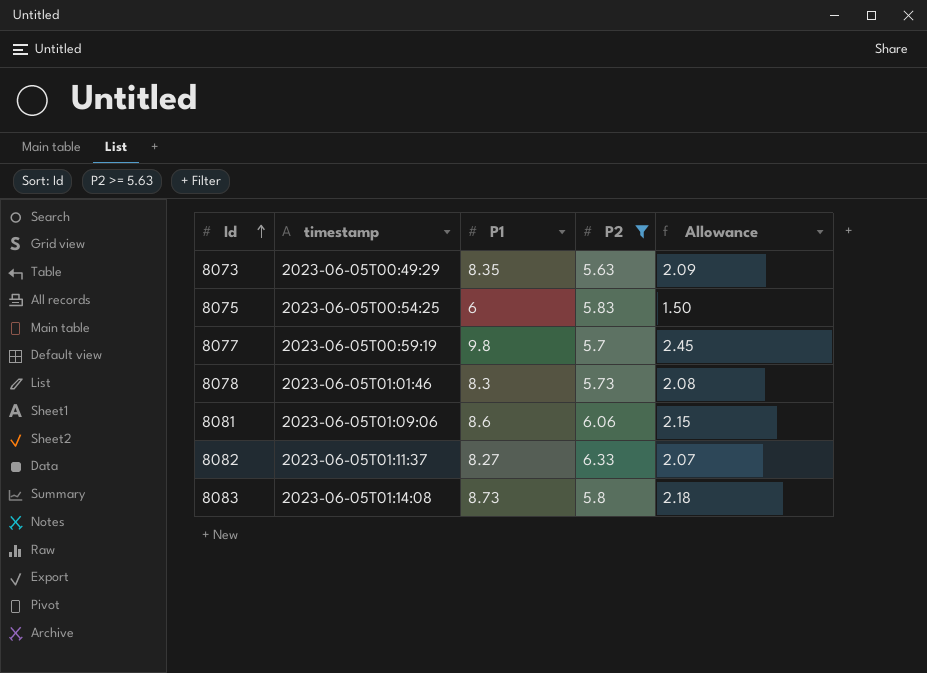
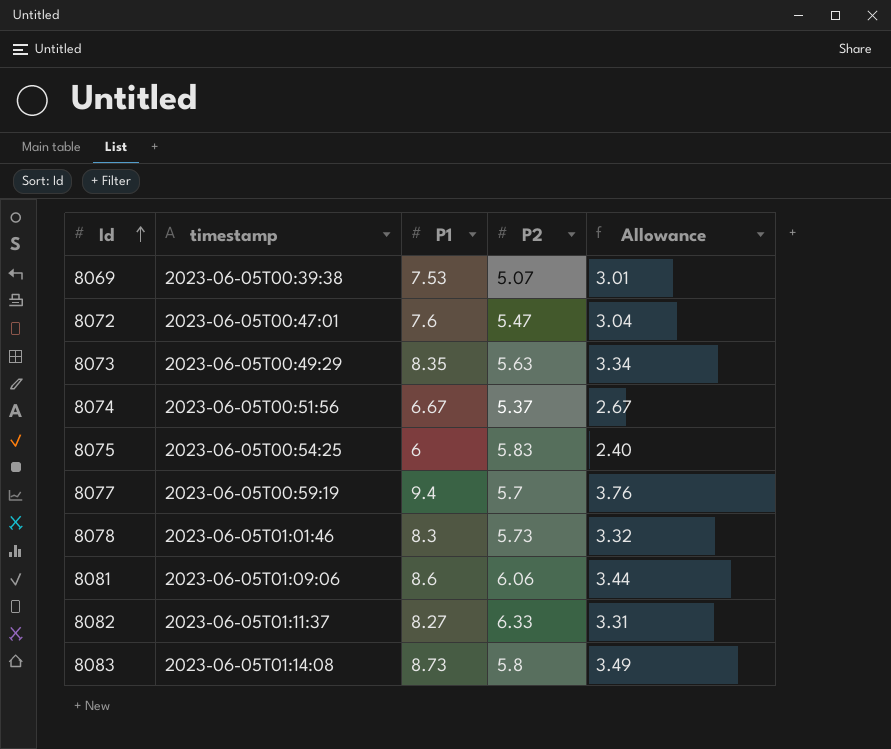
filter: P2 >= 5.63 -> none
column Allowance | formula: [P1] * 0.25 -> [P1] * 0.4
8077 | P1: 9.8 -> 9.4

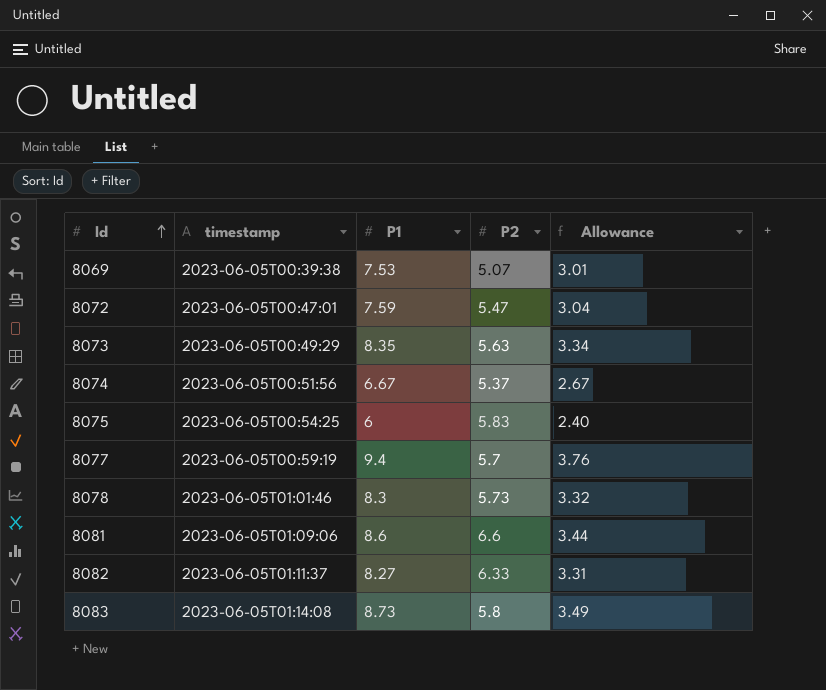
8072 | P1: 7.6 -> 7.59
8081 | P2: 6.06 -> 6.6

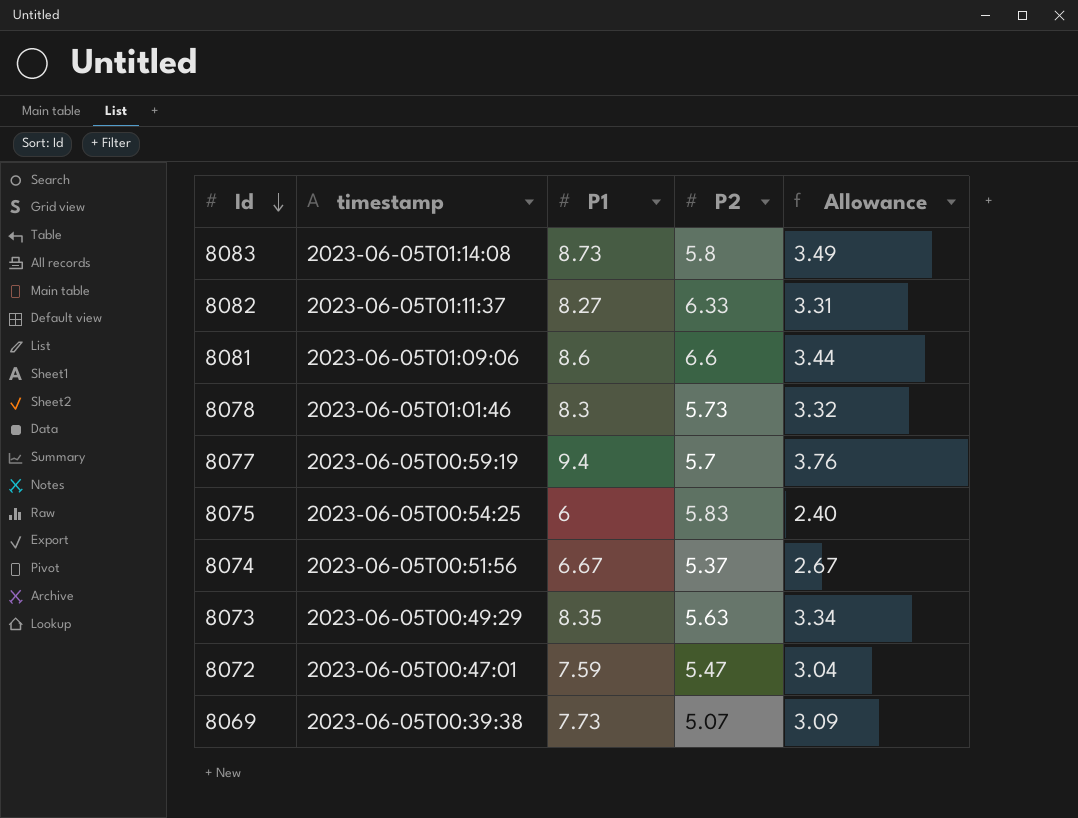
row order: Id ascending -> Id descending
8069 | P1: 7.53 -> 7.73
8069 | Allowance: 3.01 -> 3.09

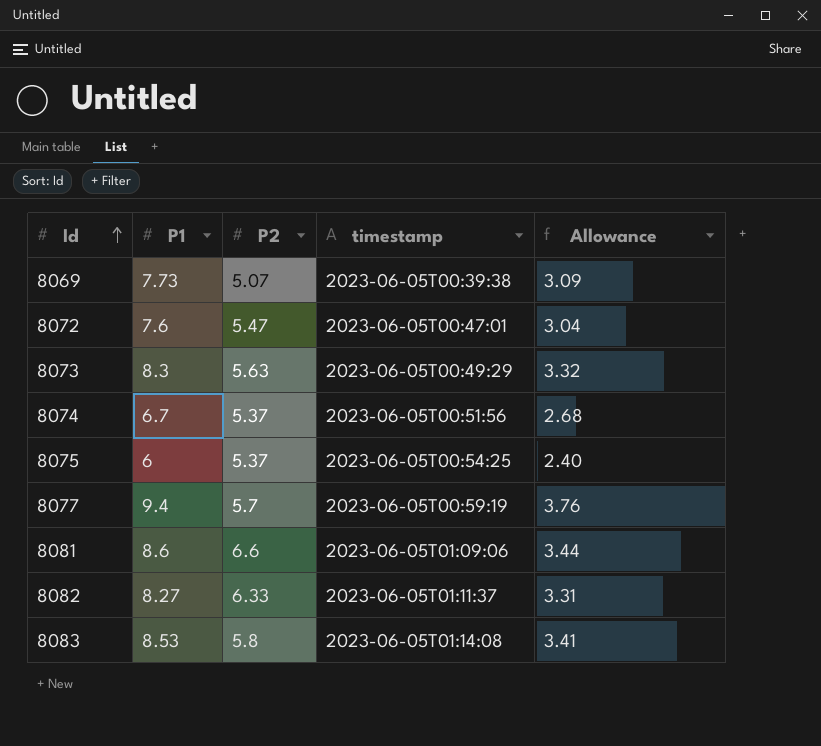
row order: Id descending -> Id ascending
column timestamp | position: 2 -> 4
row 8078: 2023-06-05T01:01:46 | 8.3 | 5.73 | 3.32 -> none
8072 | P1: 7.59 -> 7.6
8073 | P1: 8.35 -> 8.3
8073 | Allowance: 3.34 -> 3.32
8074 | P1: 6.67 -> 6.7
8074 | Allowance: 2.67 -> 2.68
8075 | P2: 5.83 -> 5.37
8083 | P1: 8.73 -> 8.53
8083 | Allowance: 3.49 -> 3.41

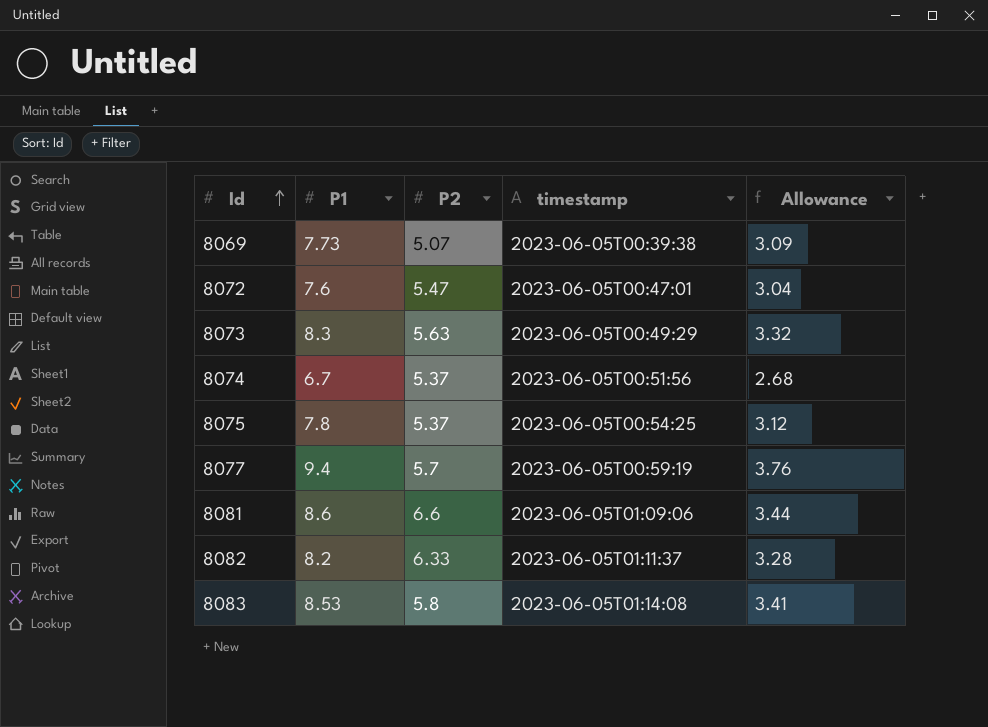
8075 | P1: 6 -> 7.8
8075 | Allowance: 2.40 -> 3.12
8082 | P1: 8.27 -> 8.2
8082 | Allowance: 3.31 -> 3.28

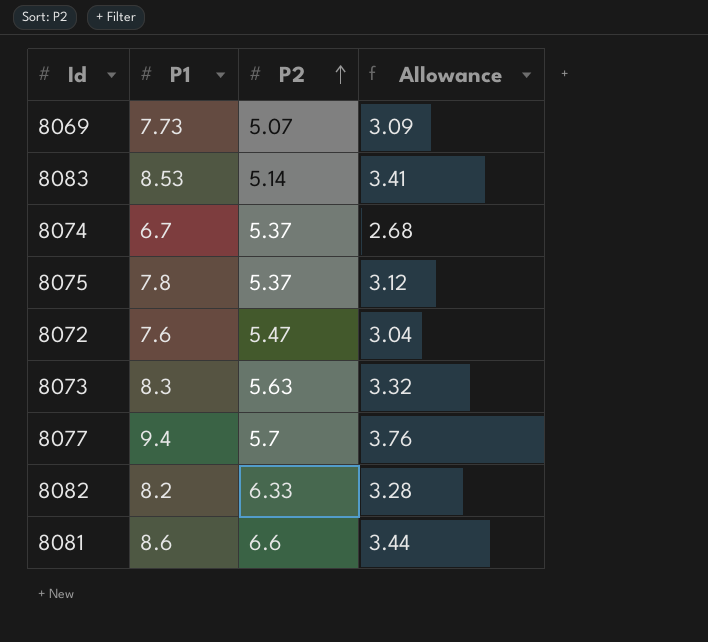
row order: Id ascending -> P2 ascending
column timestamp | position: 4 -> none
8083 | P2: 5.8 -> 5.14

